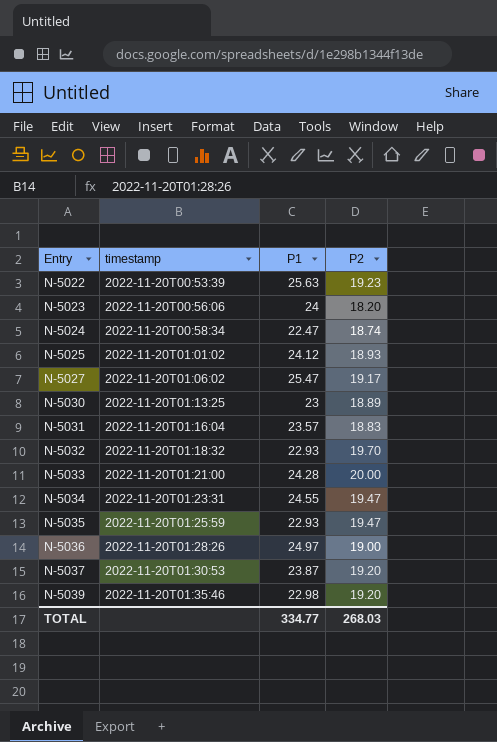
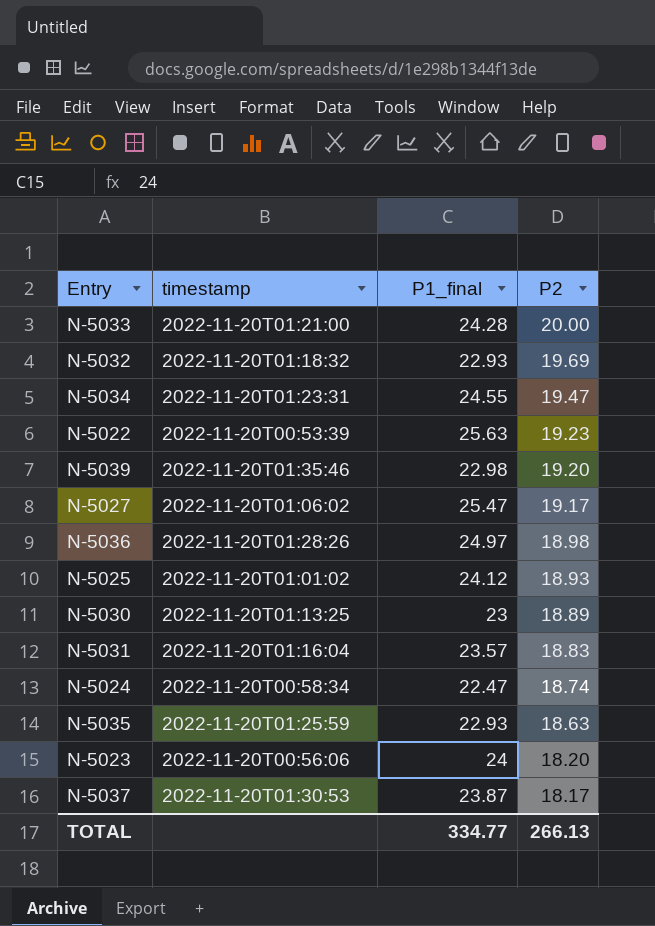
row order: Entry ascending -> P2 descending
column name: P1 -> P1_final
N-5032 | P2: 19.70 -> 19.69
N-5036 | P2: 19.00 -> 18.98
N-5035 | P2: 19.47 -> 18.63
N-5037 | P2: 19.20 -> 18.17
TOTAL | P2: 268.03 -> 266.13

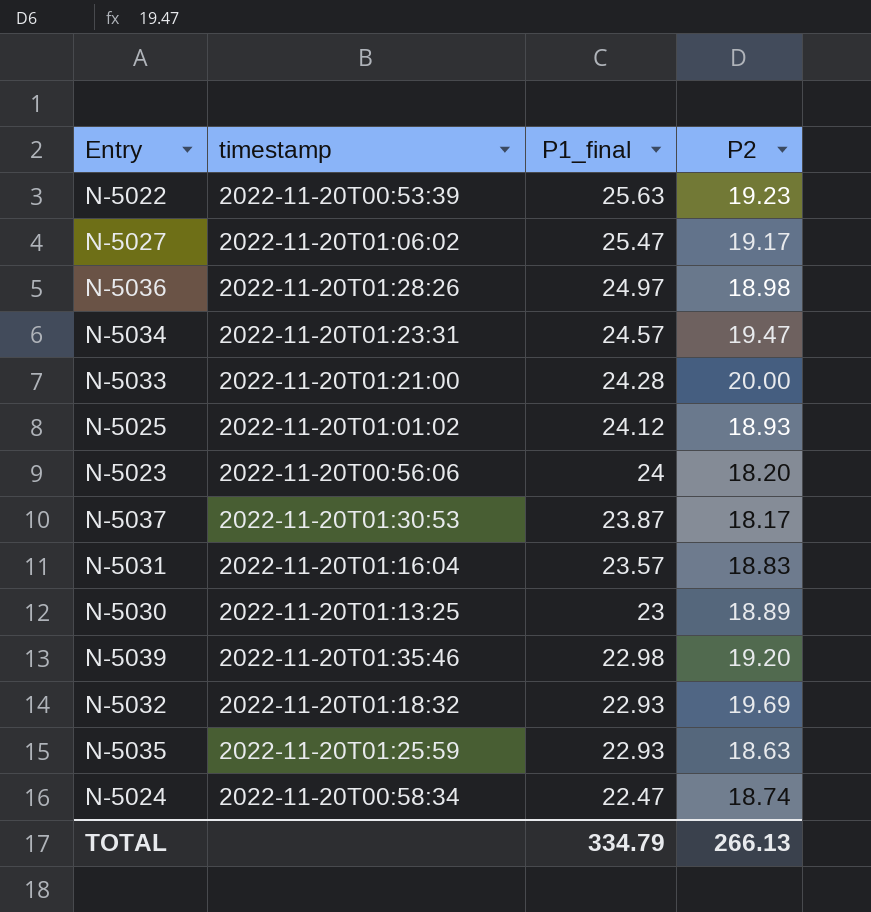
row order: P2 descending -> P1_final descending
N-5034 | P1_final: 24.55 -> 24.57
TOTAL | P1_final: 334.77 -> 334.79

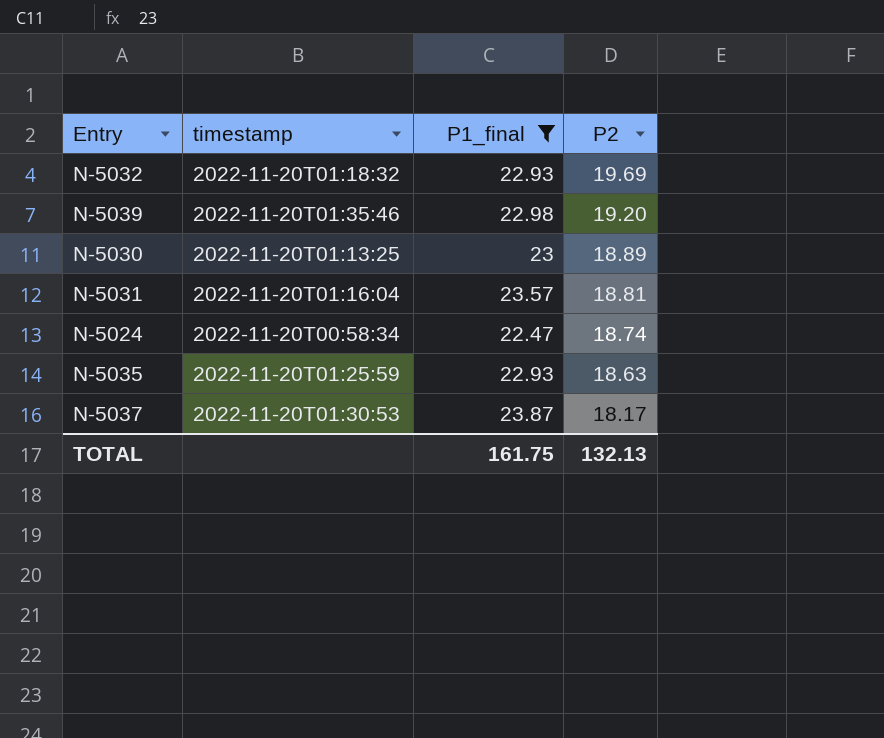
filter: none -> P1_final <= 23.87
row order: P1_final descending -> P2 descending
N-5031 | P2: 18.83 -> 18.81
TOTAL | P1_final: 334.79 -> 161.75
TOTAL | P2: 266.13 -> 132.13

